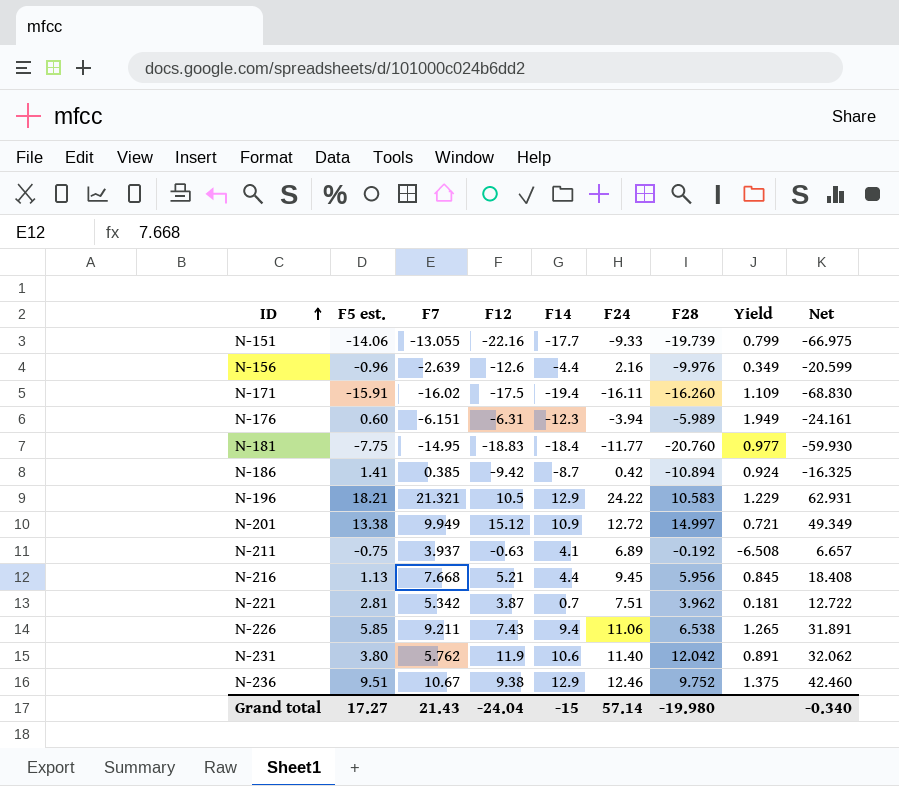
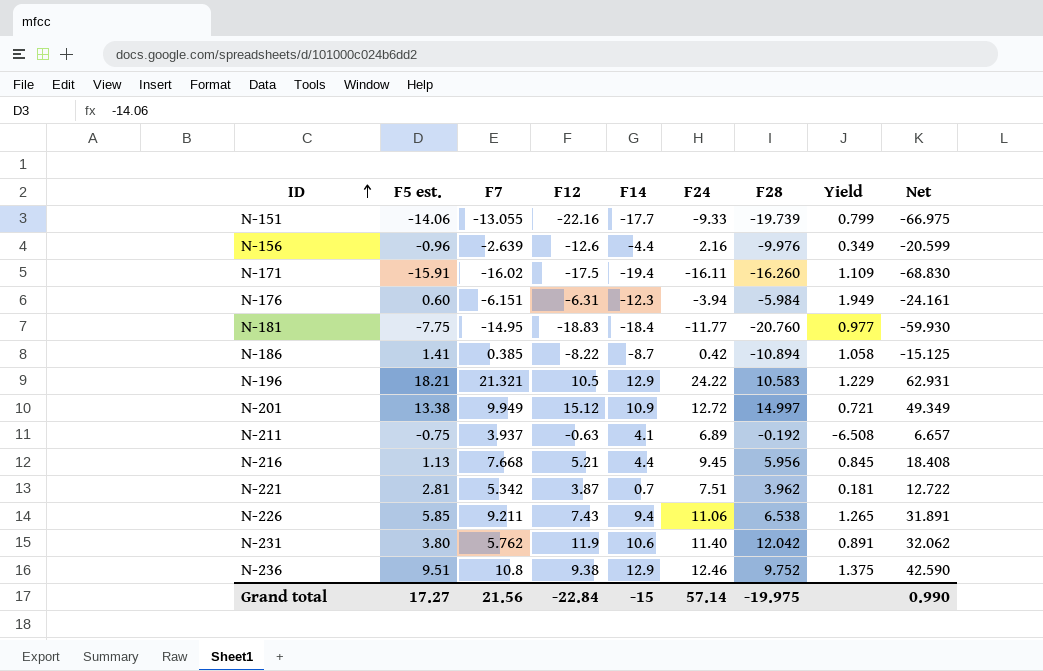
N-176 | F28: -5.989 -> -5.984
N-186 | F12: -9.42 -> -8.22
N-186 | Yield: 0.924 -> 1.058
N-186 | Net: -16.325 -> -15.125
N-236 | F7: 10.67 -> 10.8
N-236 | Net: 42.460 -> 42.590
Grand total | F7: 21.43 -> 21.56
Grand total | F12: -24.04 -> -22.84
Grand total | F28: -19.980 -> -19.975
Grand total | Net: -0.340 -> 0.990

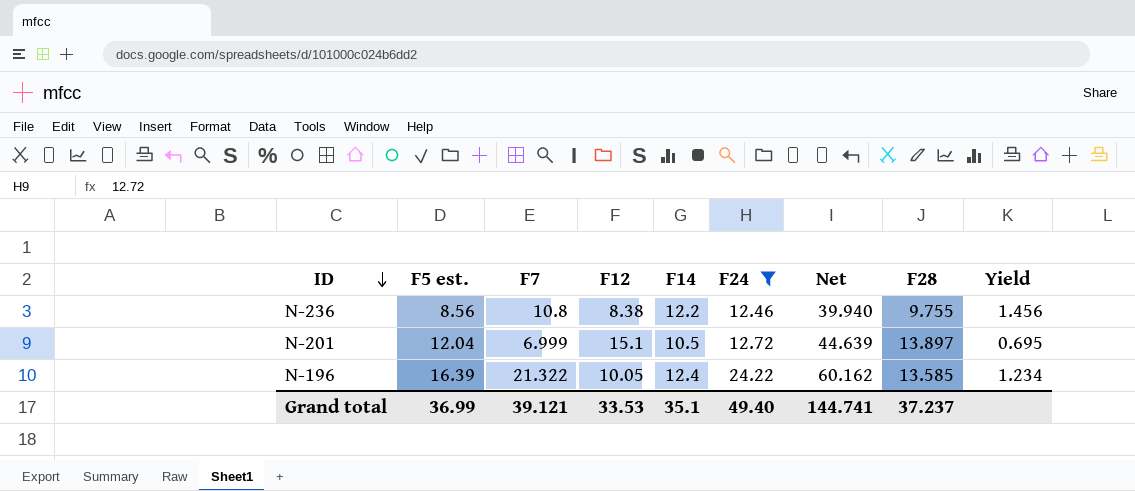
filter: none -> F24 >= 12.46
row order: ID ascending -> ID descending
column Net | position: 9 -> 7
N-236 | F5 est.: 9.51 -> 8.56
N-236 | F12: 9.38 -> 8.38
N-236 | F14: 12.9 -> 12.2
N-236 | Net: 42.590 -> 39.940
N-236 | F28: 9.752 -> 9.755
N-236 | Yield: 1.375 -> 1.456
N-201 | F5 est.: 13.38 -> 12.04
N-201 | F7: 9.949 -> 6.999
N-201 | F12: 15.12 -> 15.1
N-201 | F14: 10.9 -> 10.5
N-201 | Net: 49.349 -> 44.639
N-201 | F28: 14.997 -> 13.897
N-201 | Yield: 0.721 -> 0.695
N-196 | F5 est.: 18.21 -> 16.39
N-196 | F7: 21.321 -> 21.322
N-196 | F12: 10.5 -> 10.05
N-196 | F14: 12.9 -> 12.4
N-196 | Net: 62.931 -> 60.162
N-196 | F28: 10.583 -> 13.585
N-196 | Yield: 1.229 -> 1.234
Grand total | F5 est.: 17.27 -> 36.99
Grand total | F7: 21.56 -> 39.121
Grand total | F12: -22.84 -> 33.53
Grand total | F14: -15 -> 35.1
Grand total | F24: 57.14 -> 49.40
Grand total | Net: 0.990 -> 144.741
Grand total | F28: -19.975 -> 37.237

